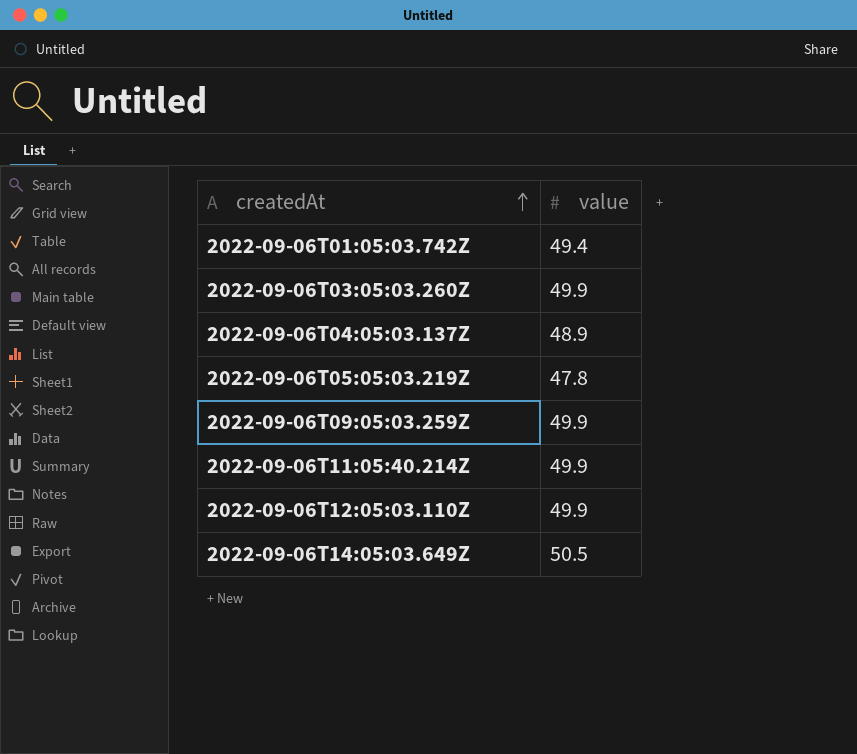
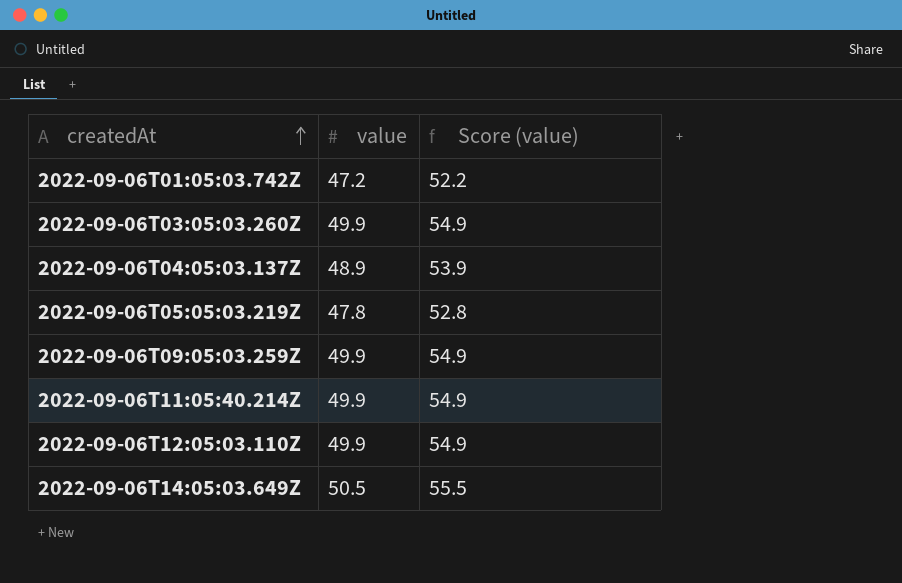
column Score (value) | formula: none -> [value] + 5
2022-09-06T01:05:03.742Z | value: 49.4 -> 47.2

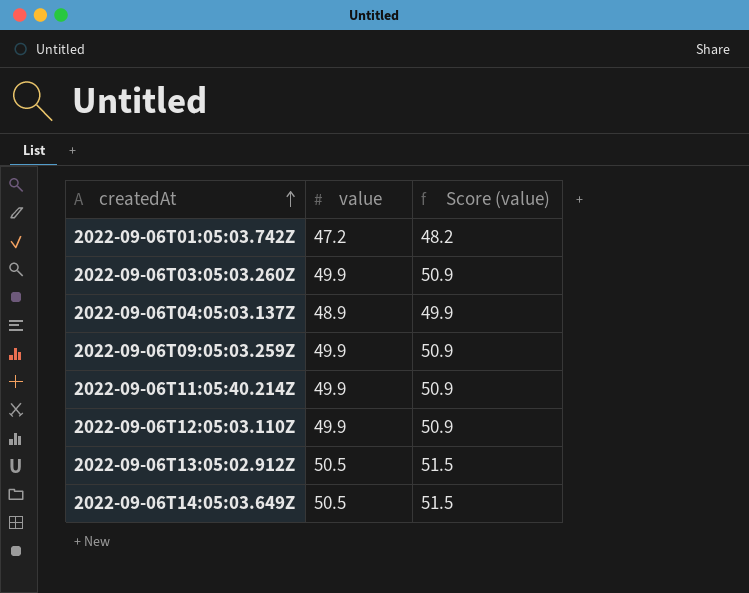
column Score (value) | formula: [value] + 5 -> [value] + 1
row 2022-09-06T05:05:03.219Z: 47.8 | 52.8 -> none
row 2022-09-06T13:05:02.912Z: none -> 50.5 | 51.5

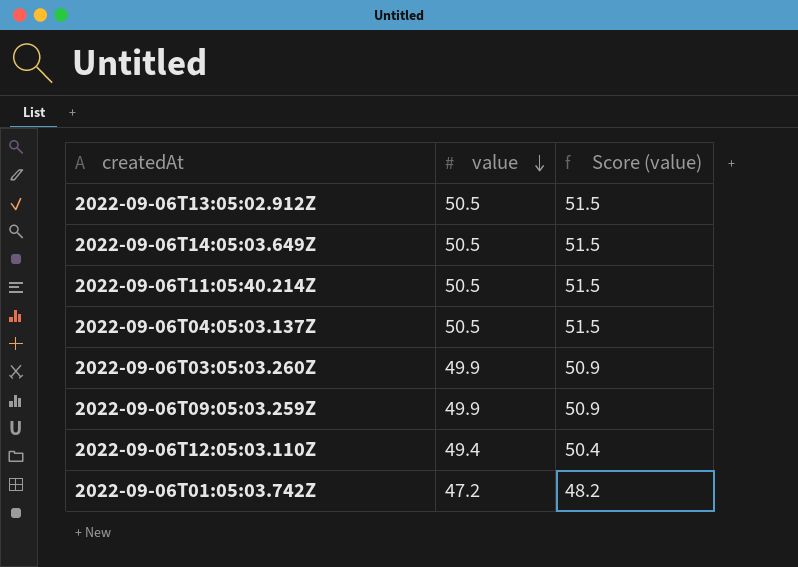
row order: createdAt ascending -> value descending
2022-09-06T11:05:40.214Z | value: 49.9 -> 50.5
2022-09-06T11:05:40.214Z | Score (value): 50.9 -> 51.5
2022-09-06T04:05:03.137Z | value: 48.9 -> 50.5
2022-09-06T04:05:03.137Z | Score (value): 49.9 -> 51.5
2022-09-06T12:05:03.110Z | value: 49.9 -> 49.4
2022-09-06T12:05:03.110Z | Score (value): 50.9 -> 50.4

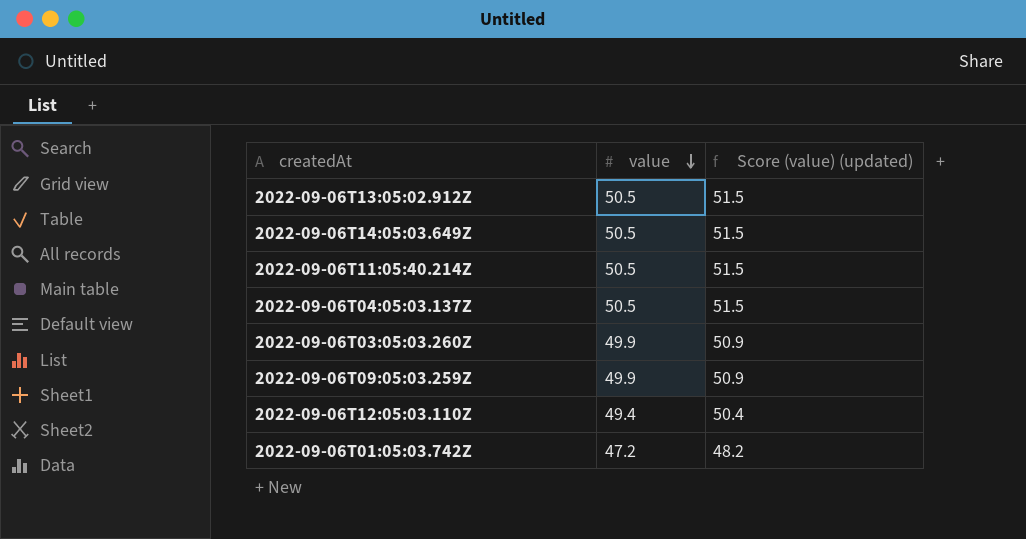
column name: Score (value) -> Score (value) (updated)

